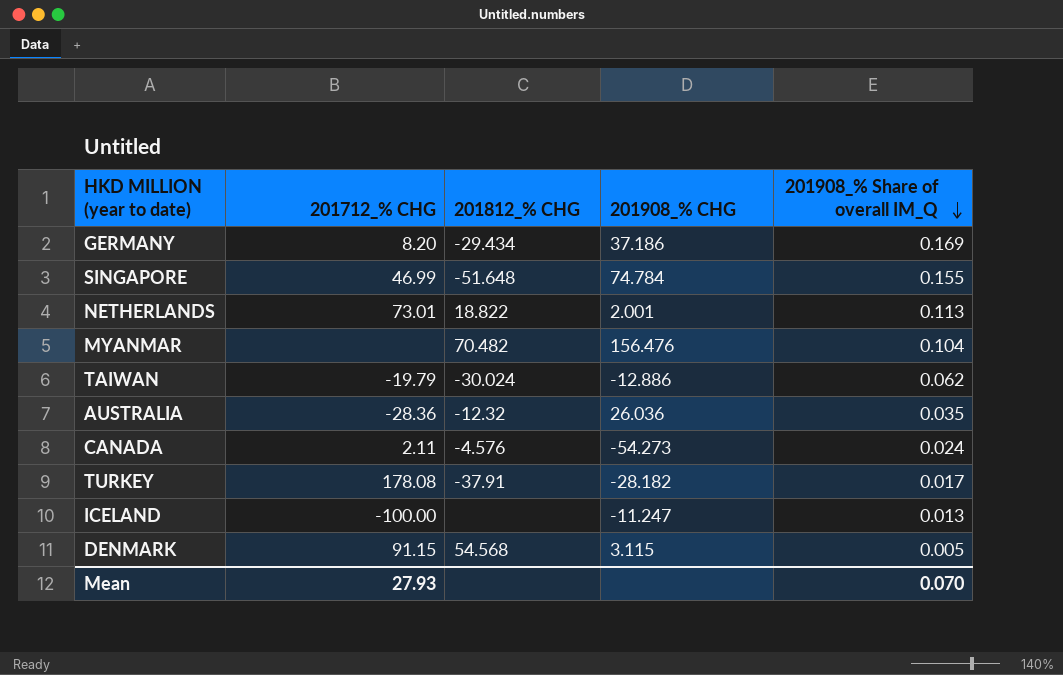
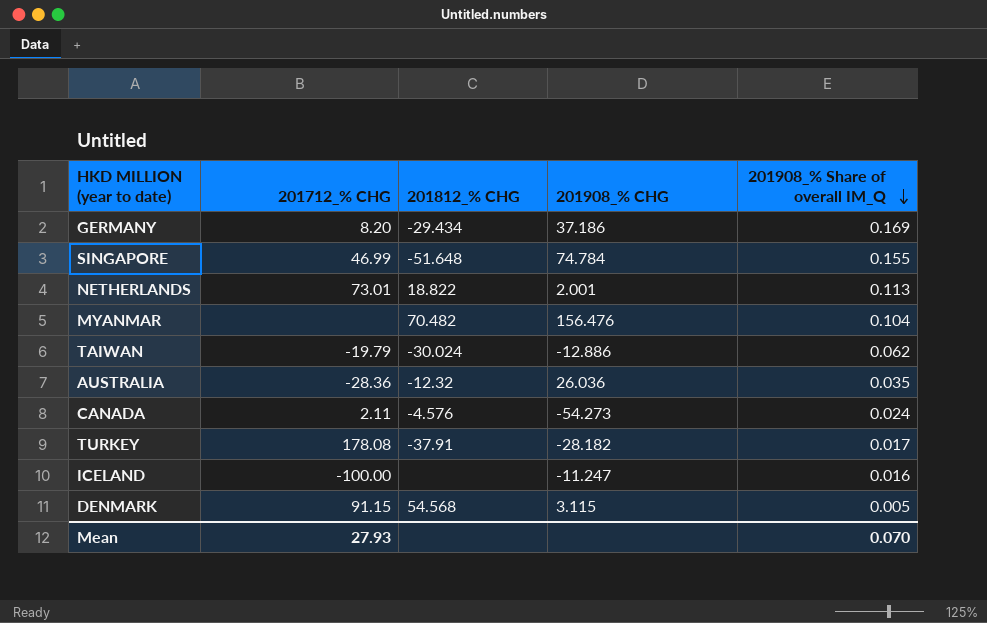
ICELAND | 201908_% Share of overall IM_Q: 0.013 -> 0.016

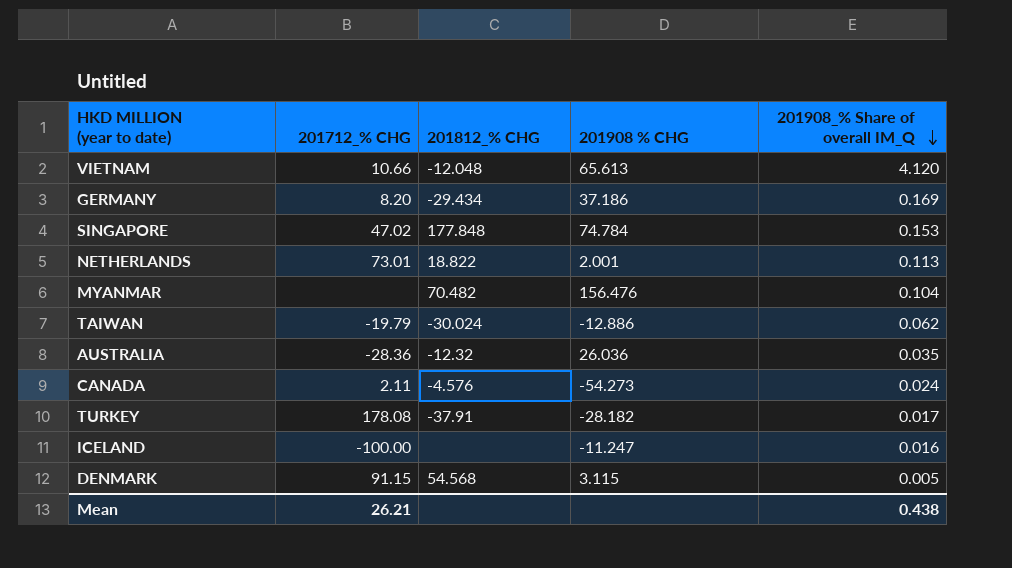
column name: 201908_% CHG -> 201908 % CHG
row VIETNAM: none -> 10.66 | -12.048 | 65.613 | 4.120
SINGAPORE | 201712_% CHG: 46.99 -> 47.02
SINGAPORE | 201812_% CHG: -51.648 -> 177.848
SINGAPORE | 201908_% Share of overall IM_Q: 0.155 -> 0.153
Mean | 201712_% CHG: 27.93 -> 26.21
Mean | 201908_% Share of overall IM_Q: 0.070 -> 0.438

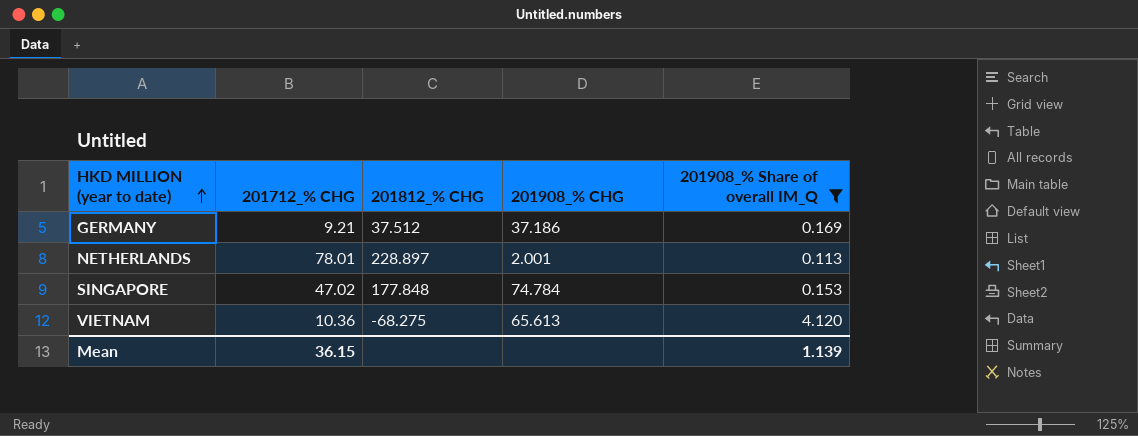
filter: none -> 201908_% Share of overall IM_Q >= 0.113
row order: 201908_% Share of overall IM_Q descending -> HKD MILLION (year to date) ascending
column name: 201908 % CHG -> 201908_% CHG
GERMANY | 201712_% CHG: 8.20 -> 9.21
GERMANY | 201812_% CHG: -29.434 -> 37.512
NETHERLANDS | 201712_% CHG: 73.01 -> 78.01
NETHERLANDS | 201812_% CHG: 18.822 -> 228.897
VIETNAM | 201712_% CHG: 10.66 -> 10.36
VIETNAM | 201812_% CHG: -12.048 -> -68.275
Mean | 201712_% CHG: 26.21 -> 36.15
Mean | 201908_% Share of overall IM_Q: 0.438 -> 1.139

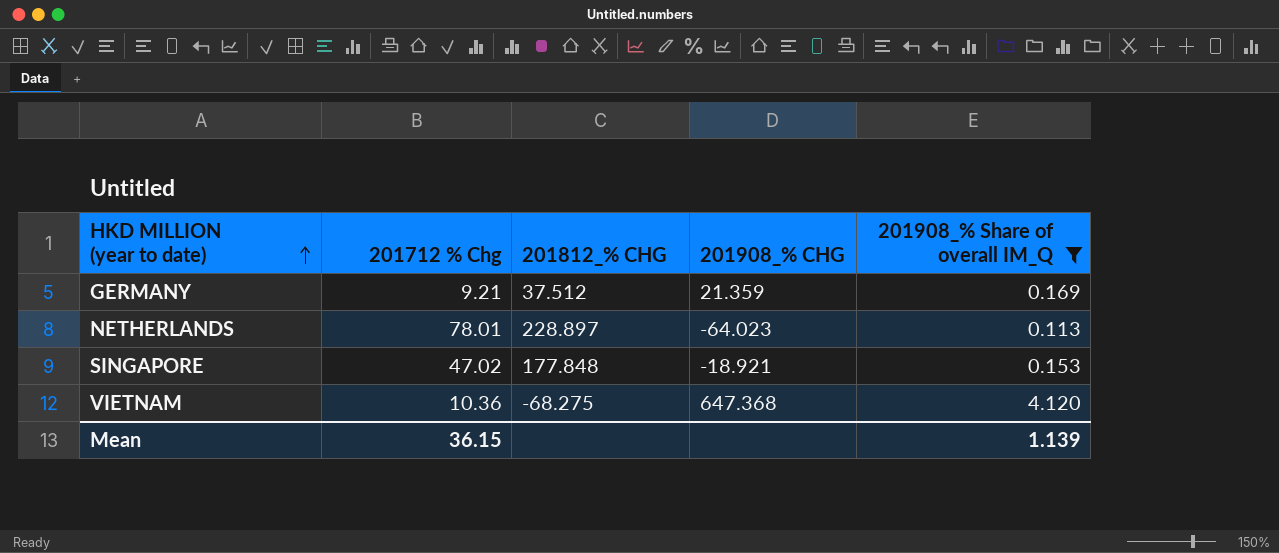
column name: 201712_% CHG -> 201712 % Chg
GERMANY | 201908_% CHG: 37.186 -> 21.359
NETHERLANDS | 201908_% CHG: 2.001 -> -64.023
SINGAPORE | 201908_% CHG: 74.784 -> -18.921
VIETNAM | 201908_% CHG: 65.613 -> 647.368

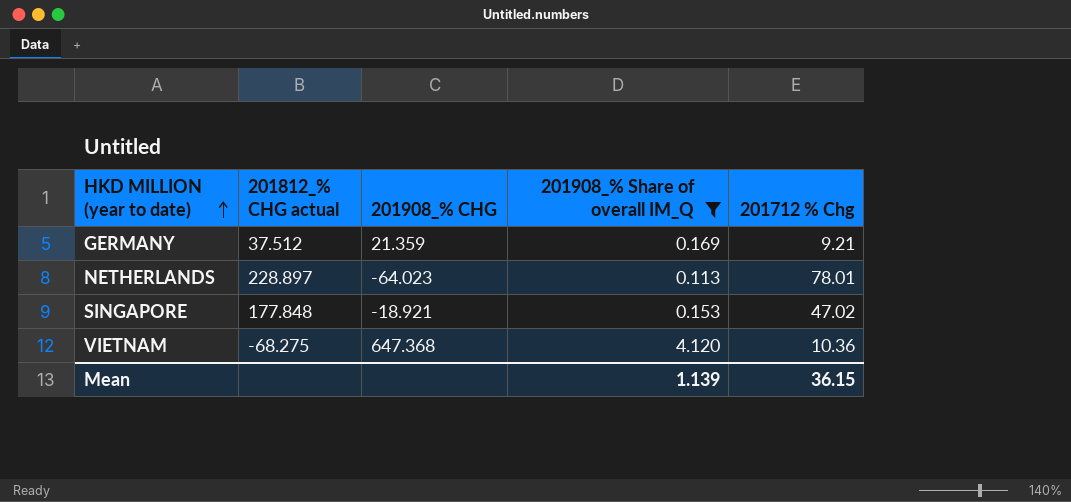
column name: 201812_% CHG -> 201812_% CHG actual
column 201712 % Chg | position: 2 -> 5

